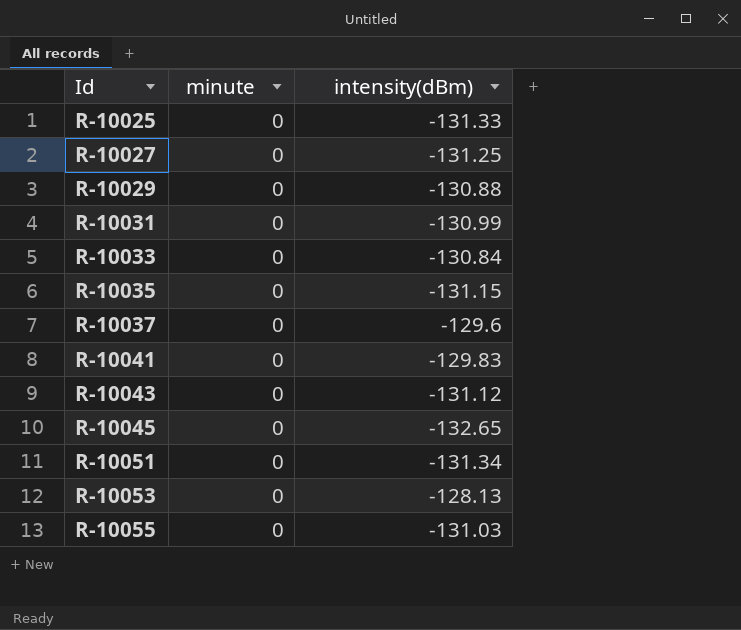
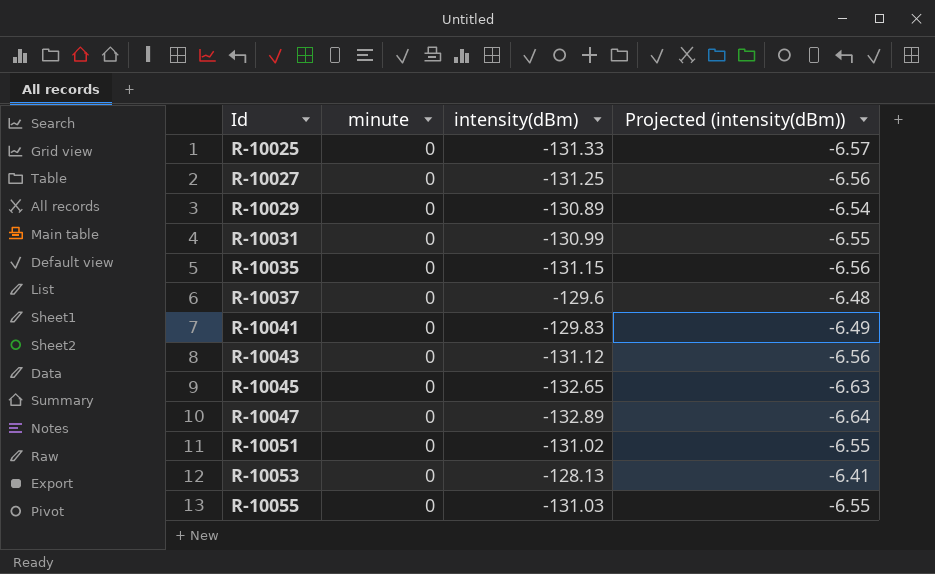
column Projected (intensity(dBm)) | formula: none -> [intensity(dBm)] * 0.05
row R-10033: 0 | -130.84 -> none
R-10029 | intensity(dBm): -130.88 -> -130.89
row R-10047: none -> 0 | -132.89 | -6.64
R-10051 | intensity(dBm): -131.34 -> -131.02

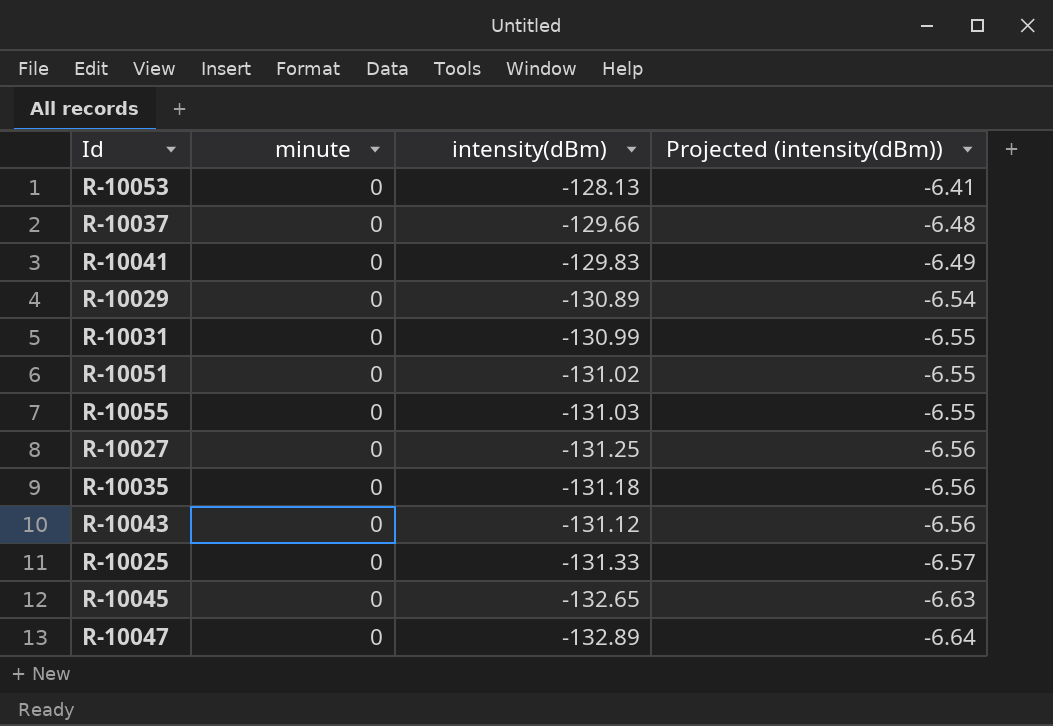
row order: Id ascending -> Projected (intensity(dBm)) descending
R-10037 | intensity(dBm): -129.6 -> -129.66
R-10035 | intensity(dBm): -131.15 -> -131.18

